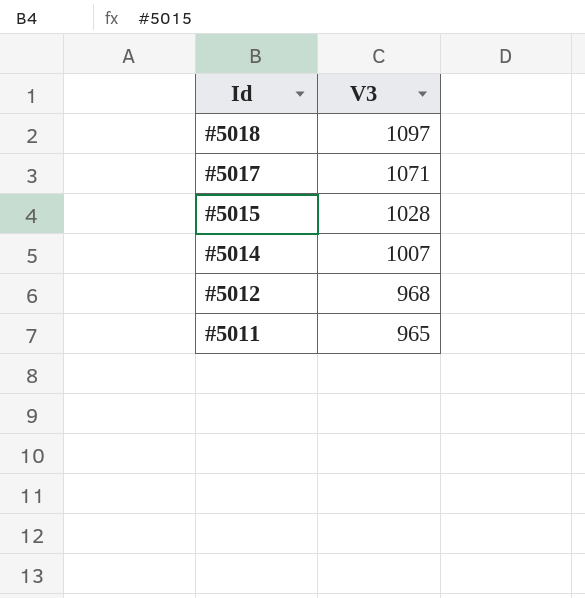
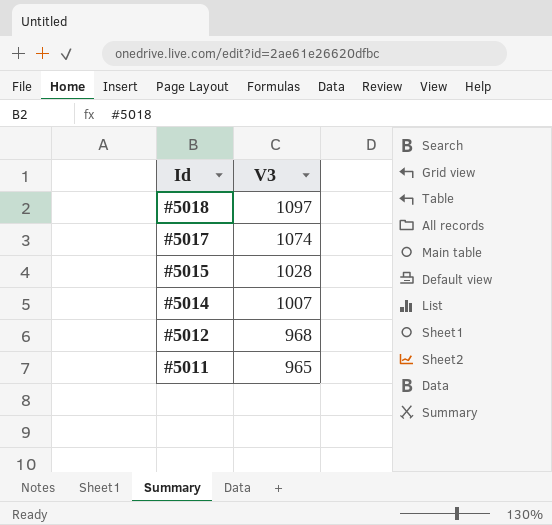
#5017 | V3: 1071 -> 1074

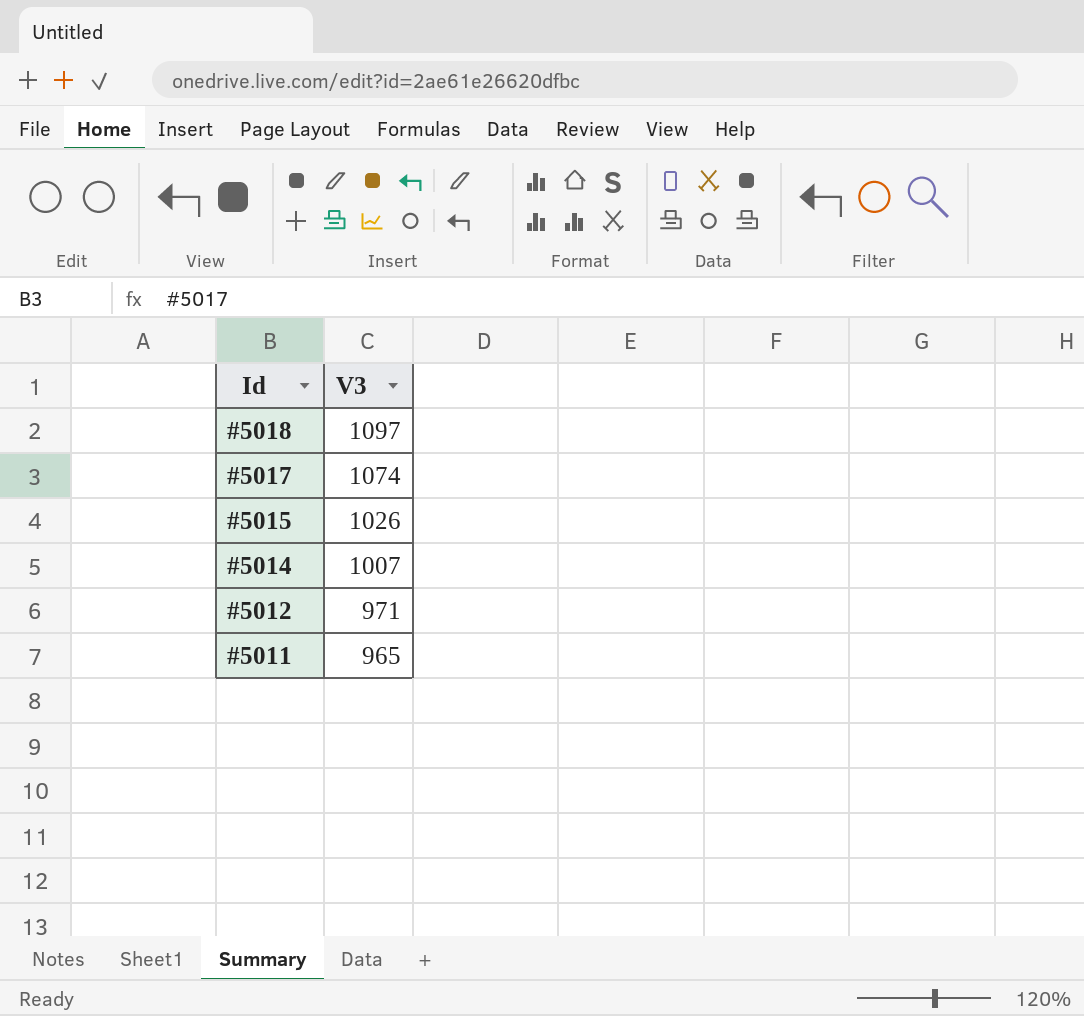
#5015 | V3: 1028 -> 1026
#5012 | V3: 968 -> 971

